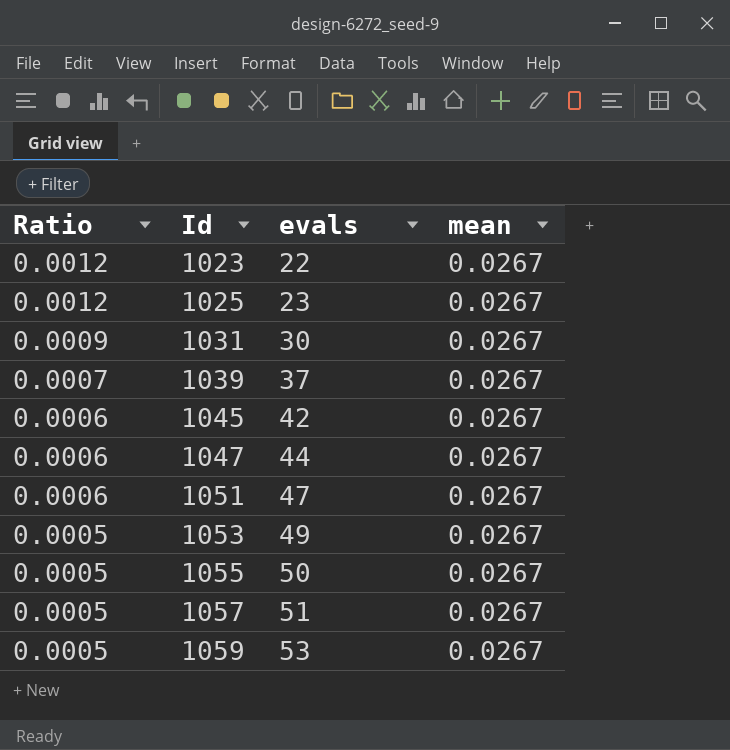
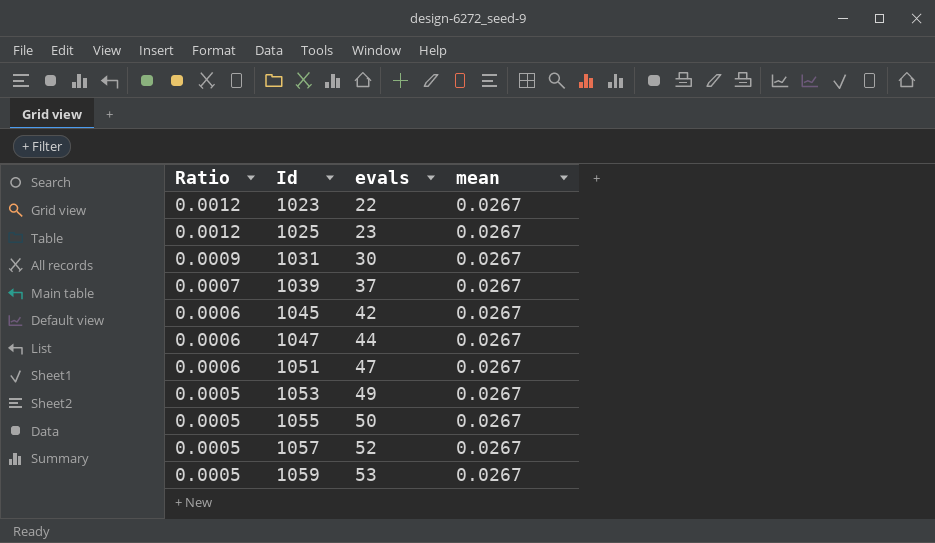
1057 | evals: 51 -> 52

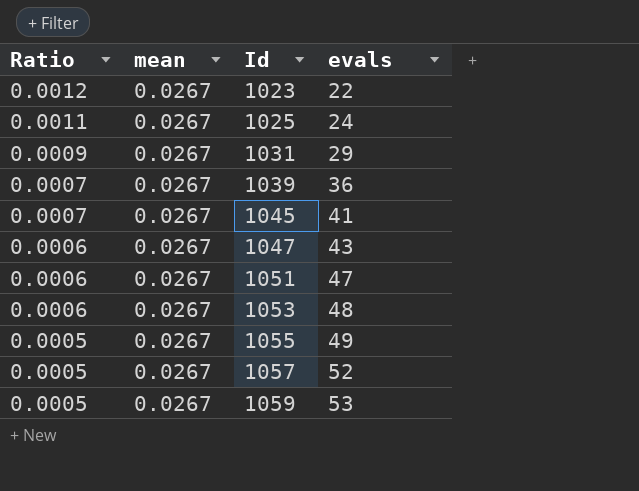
column mean | position: 4 -> 2
1025 | Ratio: 0.0012 -> 0.0011
1025 | evals: 23 -> 24
1031 | evals: 30 -> 29
1039 | evals: 37 -> 36
1045 | Ratio: 0.0006 -> 0.0007
1045 | evals: 42 -> 41
1047 | evals: 44 -> 43
1053 | Ratio: 0.0005 -> 0.0006
1053 | evals: 49 -> 48
1055 | evals: 50 -> 49

